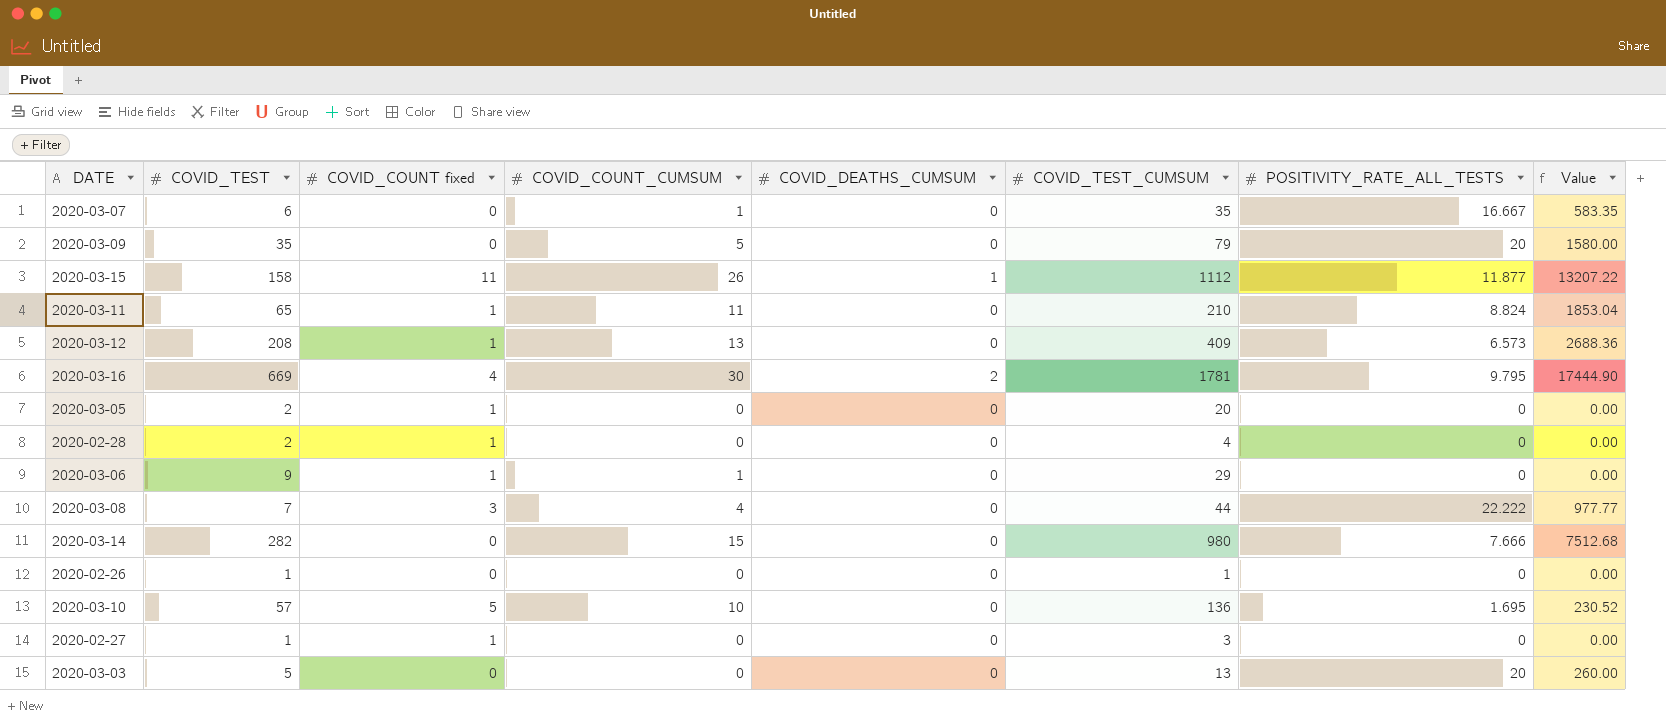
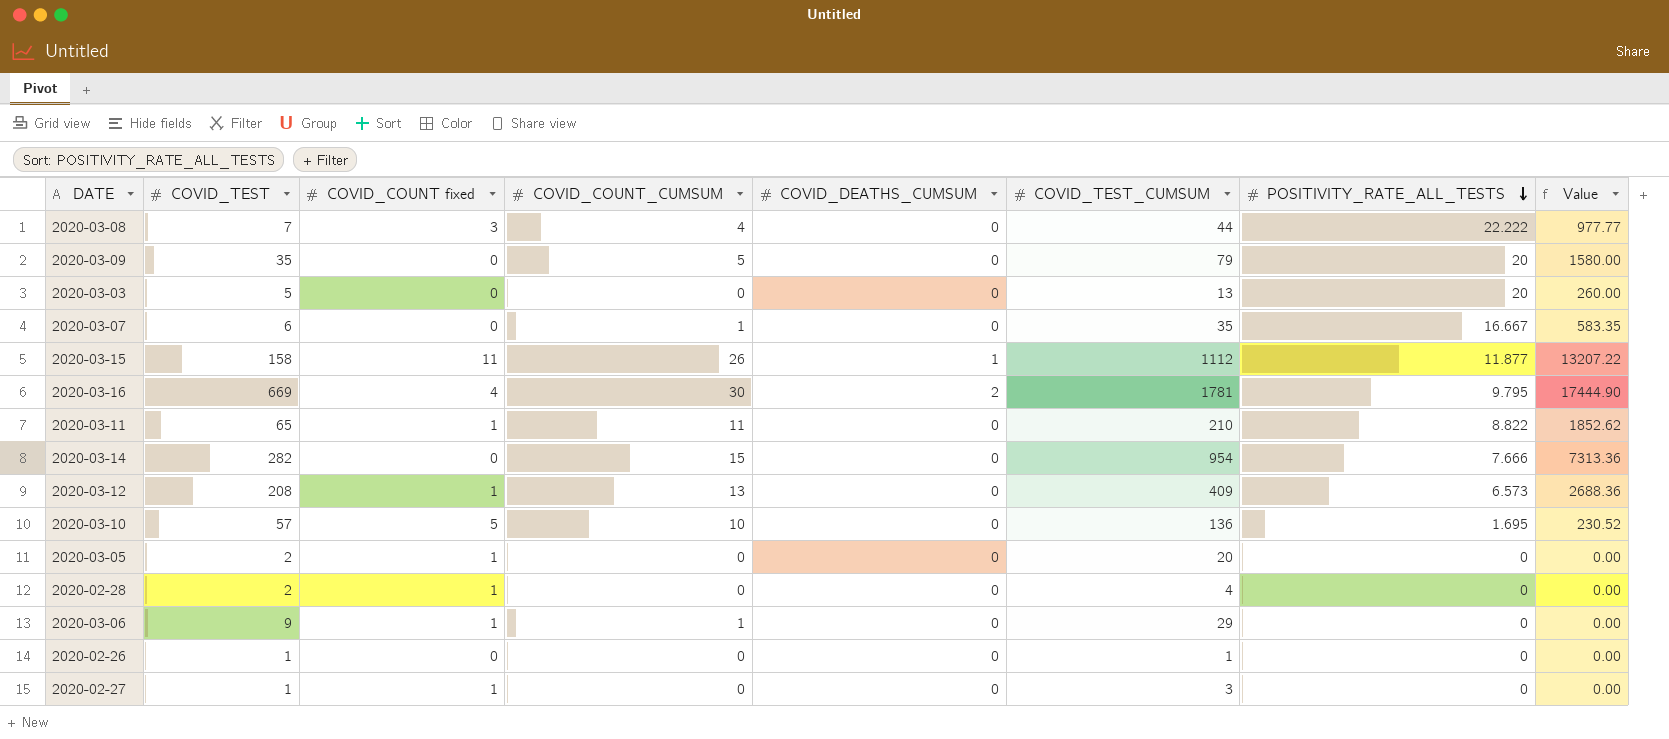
row order: none -> POSITIVITY_RATE_ALL_TESTS descending
2020-03-11 | POSITIVITY_RATE_ALL_TESTS: 8.824 -> 8.822
2020-03-11 | Value: 1853.04 -> 1852.62
2020-03-14 | COVID_TEST_CUMSUM: 980 -> 954
2020-03-14 | Value: 7512.68 -> 7313.36

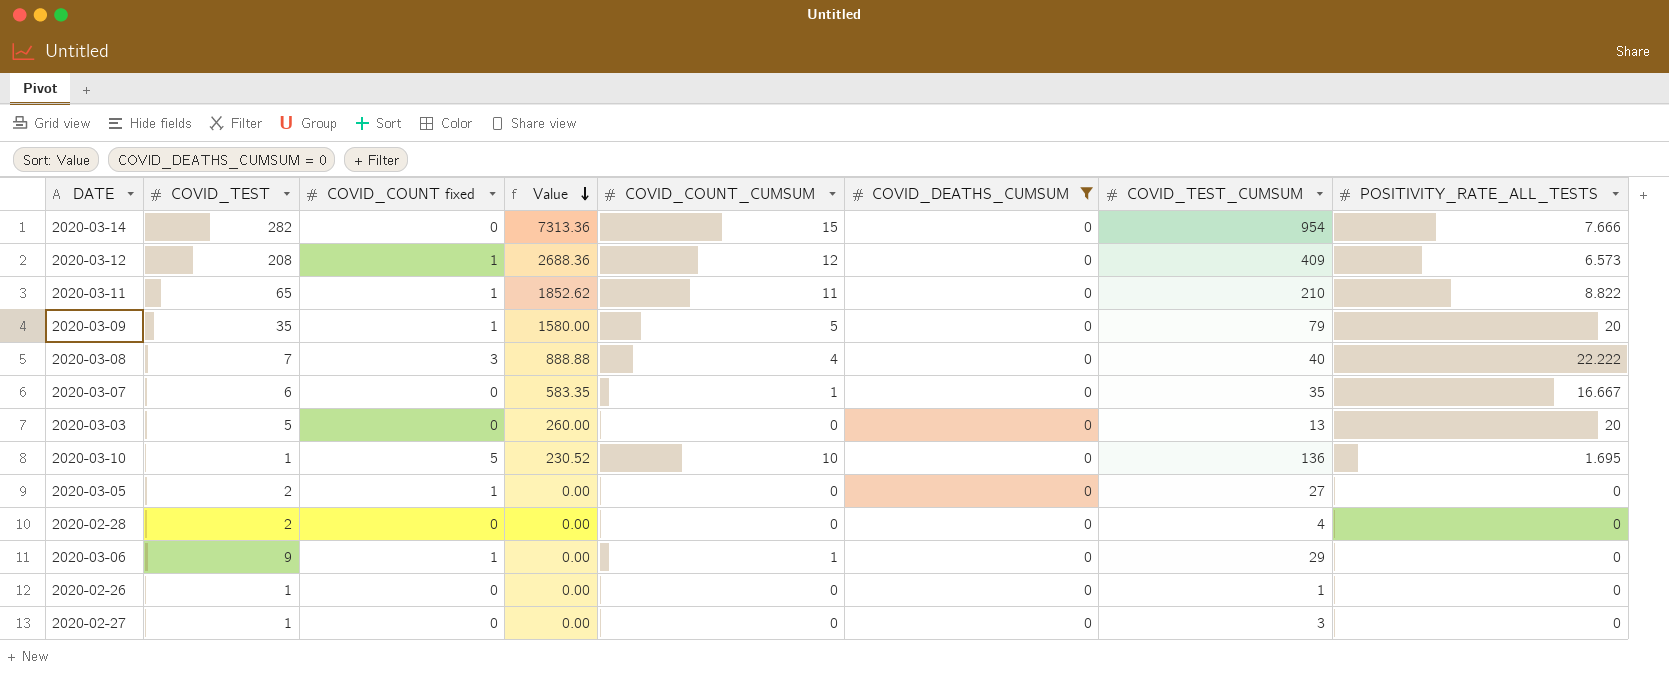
filter: none -> COVID_DEATHS_CUMSUM = 0
row order: POSITIVITY_RATE_ALL_TESTS descending -> Value descending
column Value | position: 8 -> 4
2020-03-12 | COVID_COUNT_CUMSUM: 13 -> 12
2020-03-09 | COVID_COUNT fixed: 0 -> 1
2020-03-08 | Value: 977.77 -> 888.88
2020-03-08 | COVID_TEST_CUMSUM: 44 -> 40
2020-03-10 | COVID_TEST: 57 -> 1
2020-03-05 | COVID_TEST_CUMSUM: 20 -> 27
2020-02-28 | COVID_COUNT fixed: 1 -> 0
2020-02-27 | COVID_COUNT fixed: 1 -> 0

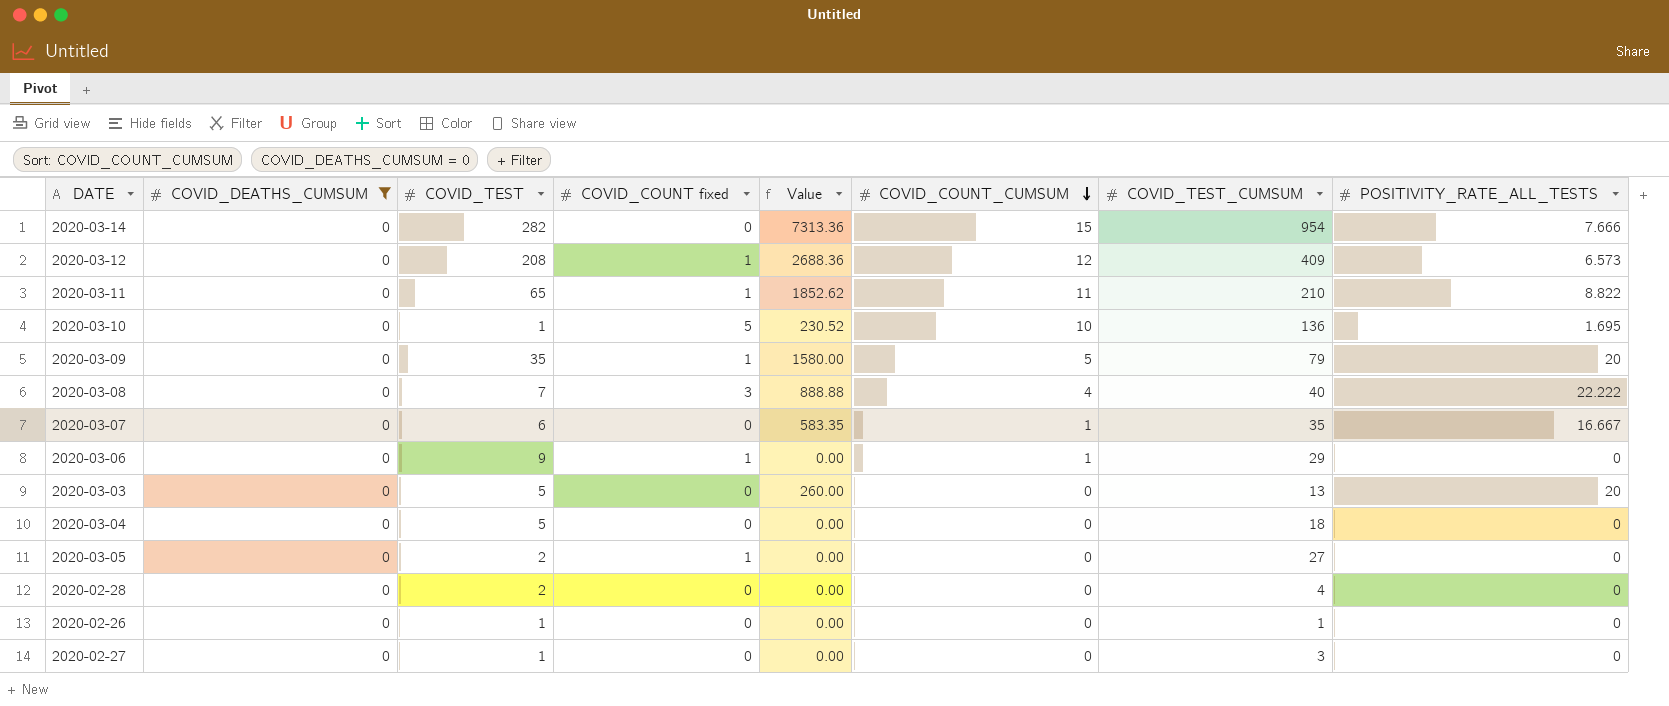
row order: Value descending -> COVID_COUNT_CUMSUM descending
column COVID_DEATHS_CUMSUM | position: 6 -> 2
row 2020-03-04: none -> 0 | 5 | 0 | 0.00 | 0 | 18 | 0

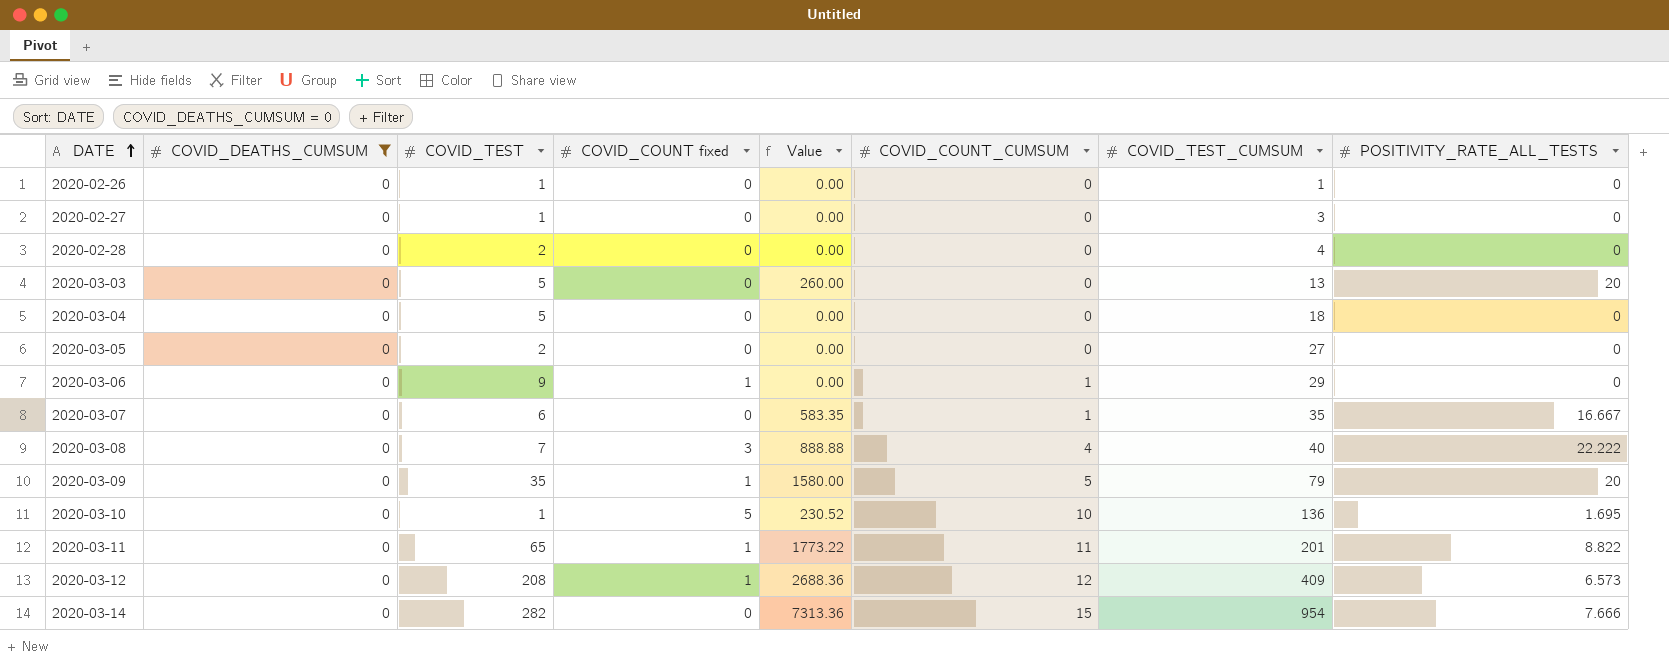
row order: COVID_COUNT_CUMSUM descending -> DATE ascending
2020-03-05 | COVID_COUNT fixed: 1 -> 0
2020-03-11 | Value: 1852.62 -> 1773.22
2020-03-11 | COVID_TEST_CUMSUM: 210 -> 201

